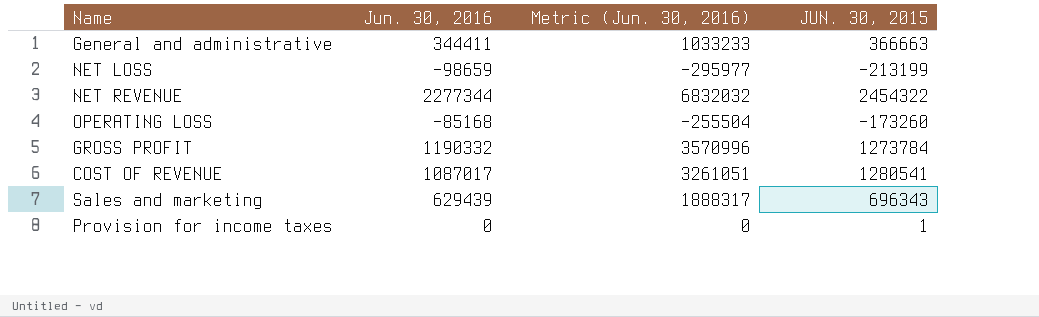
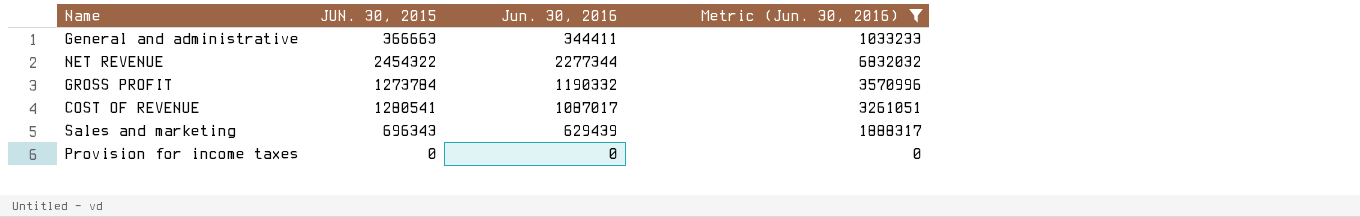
filter: none -> Metric (Jun. 30, 2016) >= 0
column JUN. 30, 2015 | position: 4 -> 2
Provision for income taxes | JUN. 30, 2015: 1 -> 0

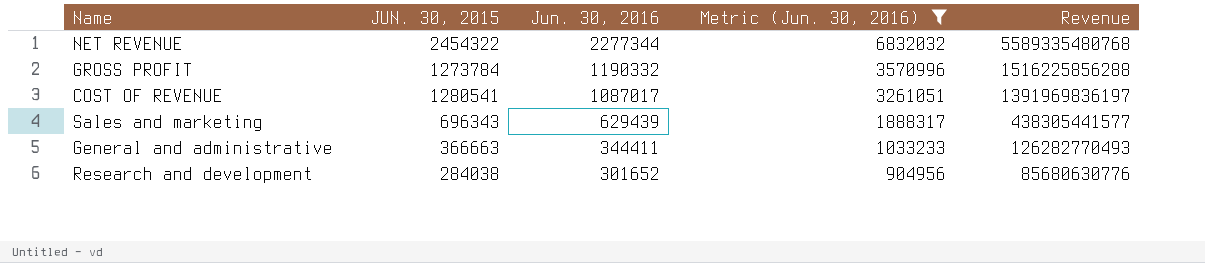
row order: none -> Jun. 30, 2016 descending
column Revenue | formula: none -> [JUN. 30, 2015] * [Jun. 30, 2016]
row Provision for income taxes: 0 | 0 | 0 -> none
row Research and development: none -> 284038 | 301652 | 904956 | 85680630776

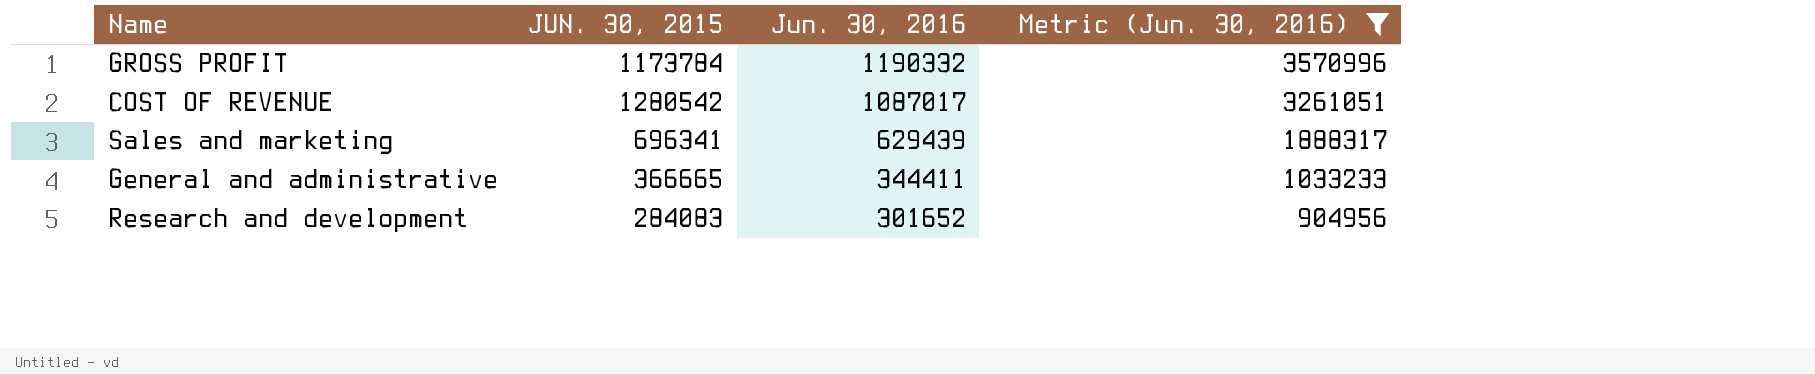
column Revenue | formula: [JUN. 30, 2015] * [Jun. 30, 2016] -> none
row NET REVENUE: 2454322 | 2277344 | 6832032 | 5589335480768 -> none
GROSS PROFIT | JUN. 30, 2015: 1273784 -> 1173784
COST OF REVENUE | JUN. 30, 2015: 1280541 -> 1280542
Sales and marketing | JUN. 30, 2015: 696343 -> 696341
General and administrative | JUN. 30, 2015: 366663 -> 366665
Research and development | JUN. 30, 2015: 284038 -> 284083

